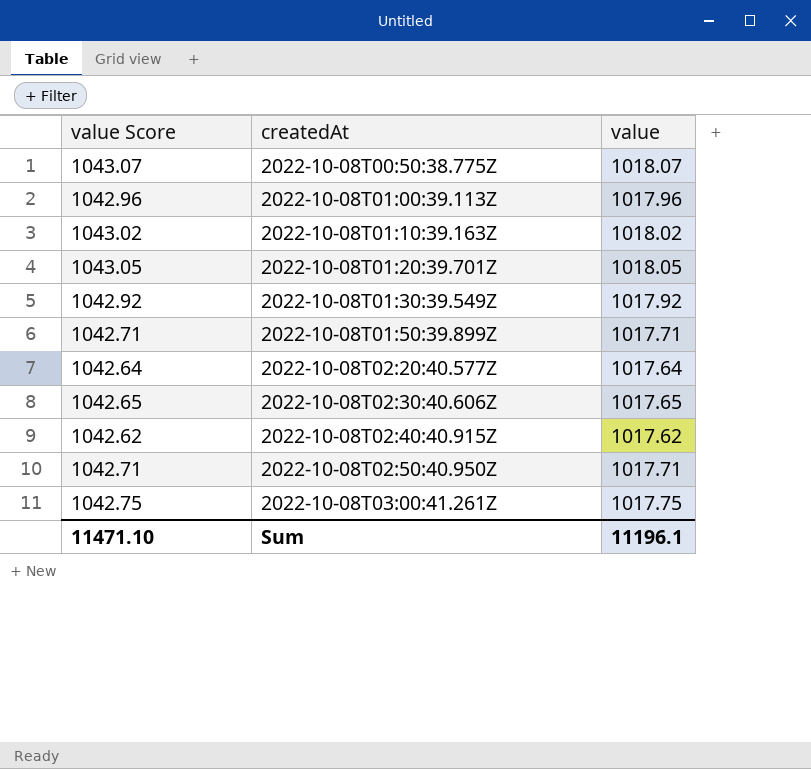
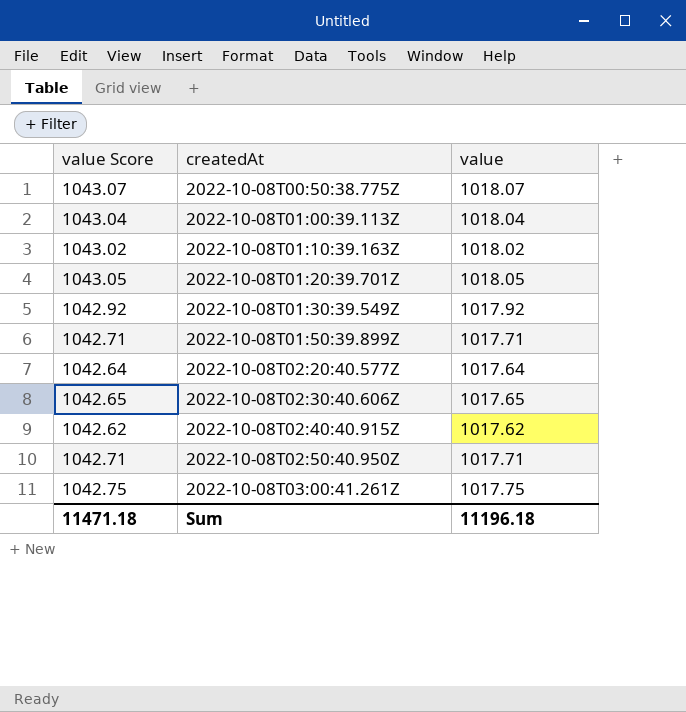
2022-10-08T01:00:39.113Z | value Score: 1042.96 -> 1043.04
2022-10-08T01:00:39.113Z | value: 1017.96 -> 1018.04
Sum | value Score: 11471.10 -> 11471.18
Sum | value: 11196.1 -> 11196.18

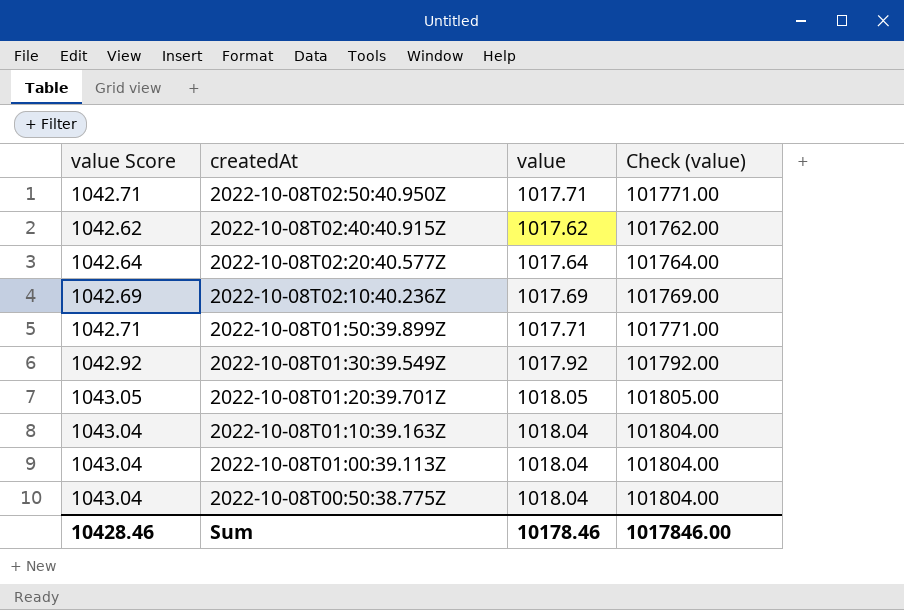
row order: createdAt ascending -> createdAt descending
column Check (value) | formula: none -> [value] * 100
row 2022-10-08T02:30:40.606Z: 1042.65 | 1017.65 -> none
row 2022-10-08T03:00:41.261Z: 1042.75 | 1017.75 -> none
row 2022-10-08T02:10:40.236Z: none -> 1042.69 | 1017.69 | 101769.00
2022-10-08T01:10:39.163Z | value Score: 1043.02 -> 1043.04
2022-10-08T01:10:39.163Z | value: 1018.02 -> 1018.04
2022-10-08T00:50:38.775Z | value Score: 1043.07 -> 1043.04
2022-10-08T00:50:38.775Z | value: 1018.07 -> 1018.04
Sum | value Score: 11471.18 -> 10428.46
Sum | value: 11196.18 -> 10178.46

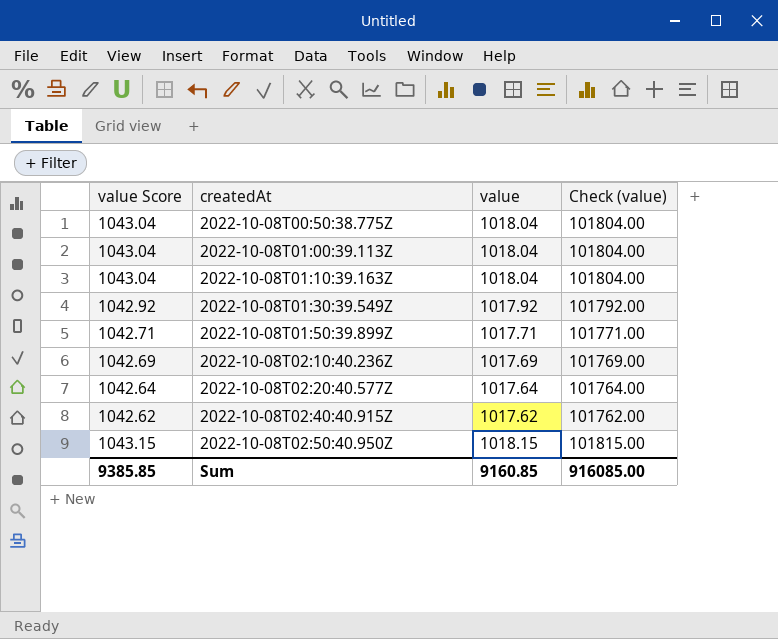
row order: createdAt descending -> createdAt ascending
row 2022-10-08T01:20:39.701Z: 1043.05 | 1018.05 | 101805.00 -> none
2022-10-08T02:50:40.950Z | value Score: 1042.71 -> 1043.15
2022-10-08T02:50:40.950Z | value: 1017.71 -> 1018.15
2022-10-08T02:50:40.950Z | Check (value): 101771.00 -> 101815.00
Sum | value Score: 10428.46 -> 9385.85
Sum | value: 10178.46 -> 9160.85
Sum | Check (value): 1017846.00 -> 916085.00

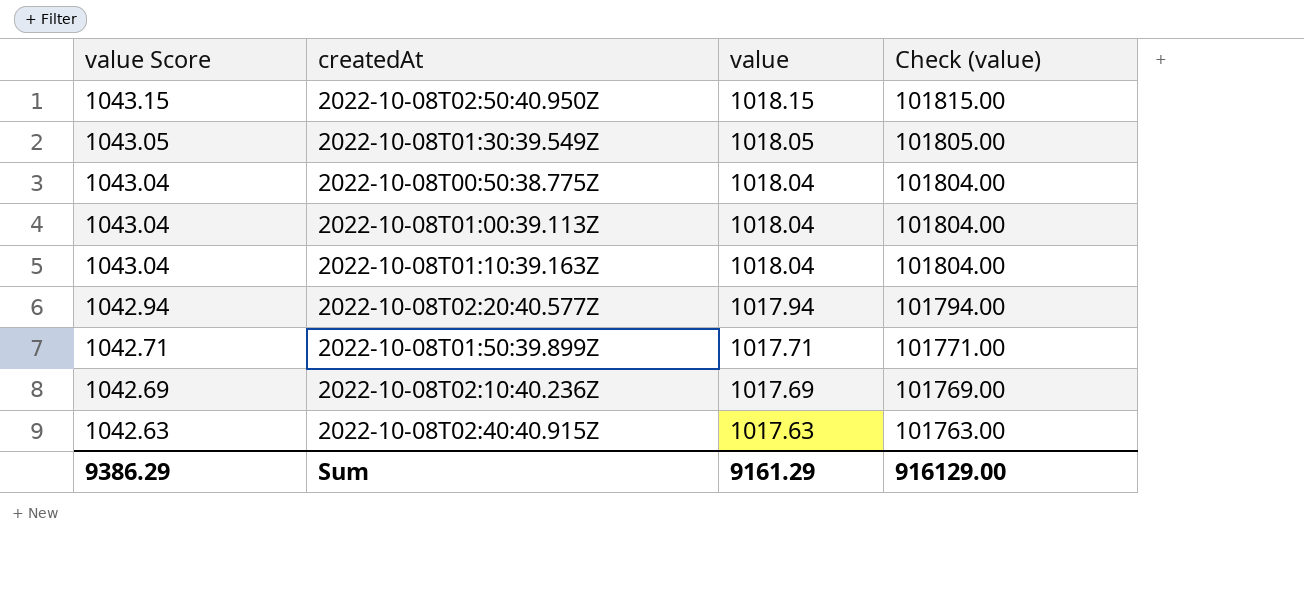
row order: createdAt ascending -> value Score descending
2022-10-08T01:30:39.549Z | value Score: 1042.92 -> 1043.05
2022-10-08T01:30:39.549Z | value: 1017.92 -> 1018.05
2022-10-08T01:30:39.549Z | Check (value): 101792.00 -> 101805.00
2022-10-08T02:20:40.577Z | value Score: 1042.64 -> 1042.94
2022-10-08T02:20:40.577Z | value: 1017.64 -> 1017.94
2022-10-08T02:20:40.577Z | Check (value): 101764.00 -> 101794.00
2022-10-08T02:40:40.915Z | value Score: 1042.62 -> 1042.63
2022-10-08T02:40:40.915Z | value: 1017.62 -> 1017.63
2022-10-08T02:40:40.915Z | Check (value): 101762.00 -> 101763.00
Sum | value Score: 9385.85 -> 9386.29
Sum | value: 9160.85 -> 9161.29
Sum | Check (value): 916085.00 -> 916129.00

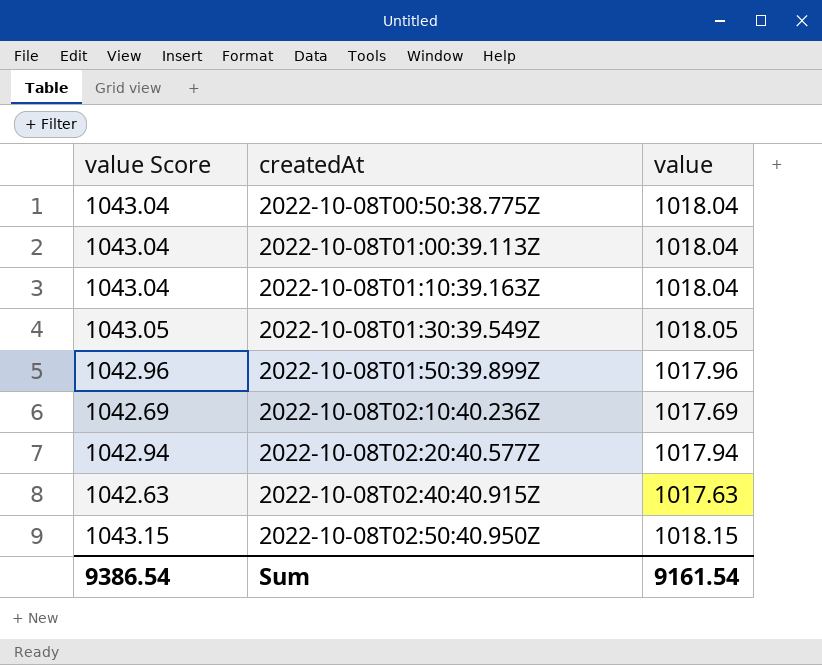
row order: value Score descending -> createdAt ascending
column Check (value) | formula: [value] * 100 -> none
2022-10-08T01:50:39.899Z | value Score: 1042.71 -> 1042.96
2022-10-08T01:50:39.899Z | value: 1017.71 -> 1017.96
Sum | value Score: 9386.29 -> 9386.54
Sum | value: 9161.29 -> 9161.54

